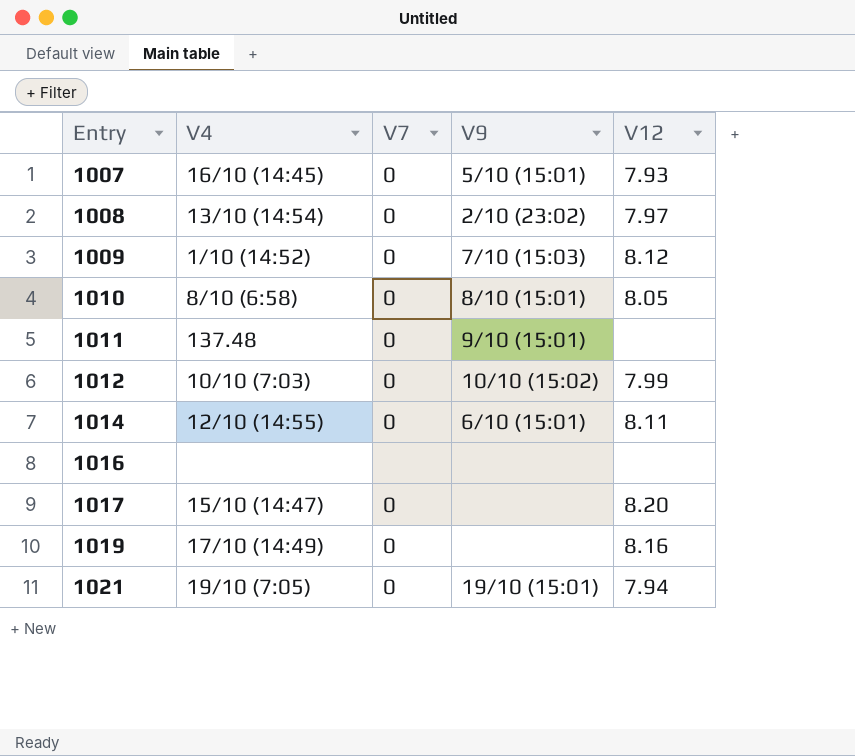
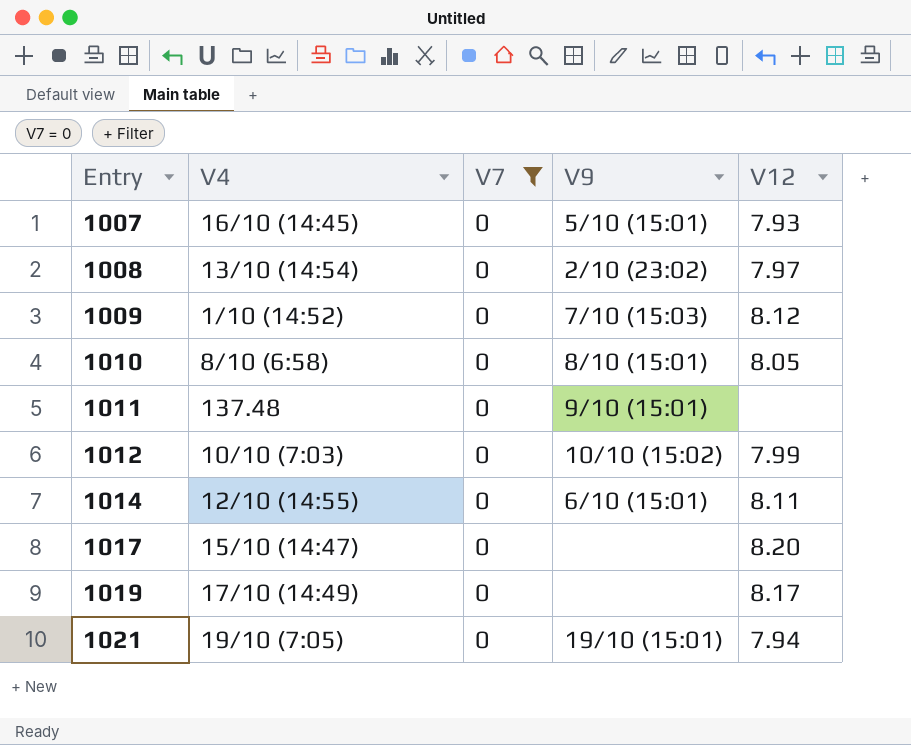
filter: none -> V7 = 0
1019 | V12: 8.16 -> 8.17

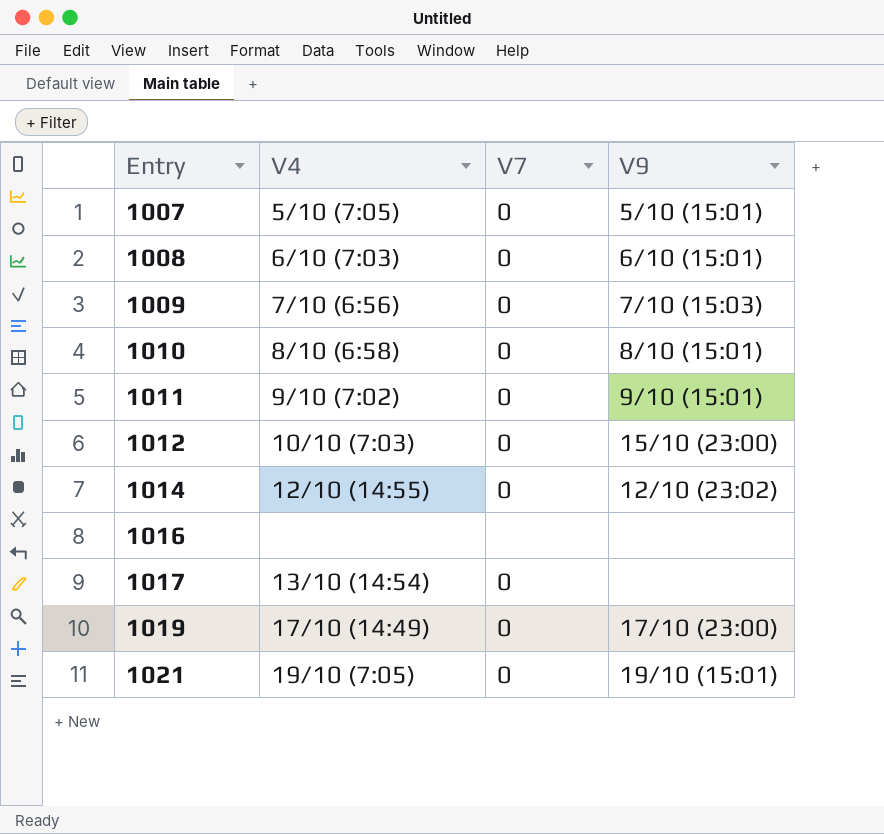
filter: V7 = 0 -> none
column V12 | position: 5 -> none
1007 | V4: 16/10 (14:45) -> 5/10 (7:05)
1008 | V4: 13/10 (14:54) -> 6/10 (7:03)
1008 | V9: 2/10 (23:02) -> 6/10 (15:01)
1009 | V4: 1/10 (14:52) -> 7/10 (6:56)
1011 | V4: 137.48 -> 9/10 (7:02)
1012 | V9: 10/10 (15:02) -> 15/10 (23:00)
1014 | V9: 6/10 (15:01) -> 12/10 (23:02)
1017 | V4: 15/10 (14:47) -> 13/10 (14:54)
1019 | V9: none -> 17/10 (23:00)

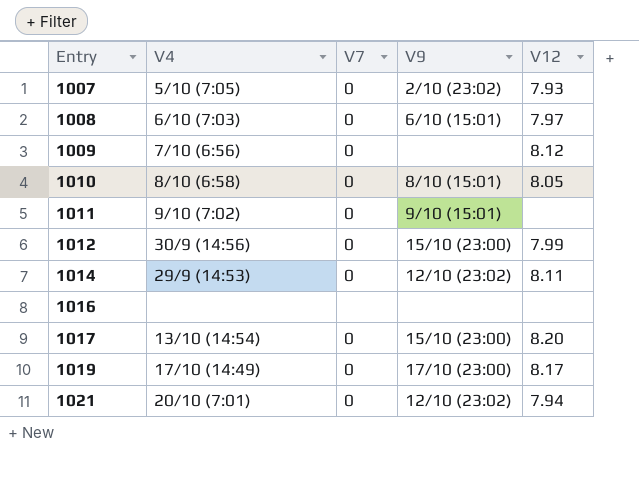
column V12 | position: none -> 5
1007 | V9: 5/10 (15:01) -> 2/10 (23:02)
1009 | V9: 7/10 (15:03) -> none
1012 | V4: 10/10 (7:03) -> 30/9 (14:56)
1014 | V4: 12/10 (14:55) -> 29/9 (14:53)
1017 | V9: none -> 15/10 (23:00)
1021 | V4: 19/10 (7:05) -> 20/10 (7:01)
1021 | V9: 19/10 (15:01) -> 12/10 (23:02)

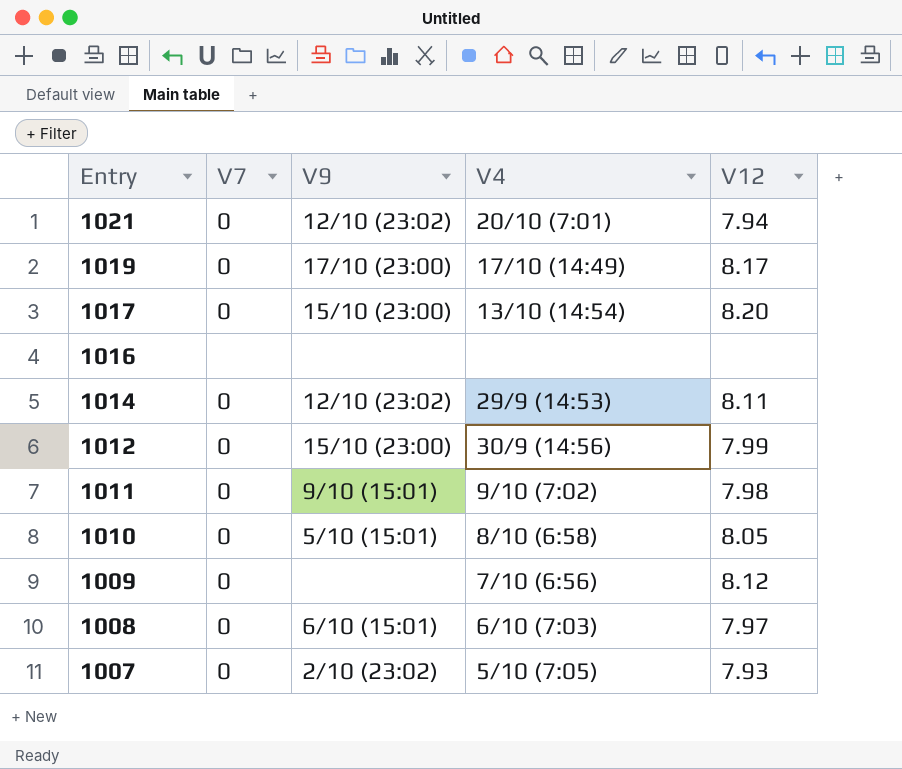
row order: Entry ascending -> Entry descending
column V4 | position: 2 -> 4
1011 | V12: none -> 7.98
1010 | V9: 8/10 (15:01) -> 5/10 (15:01)

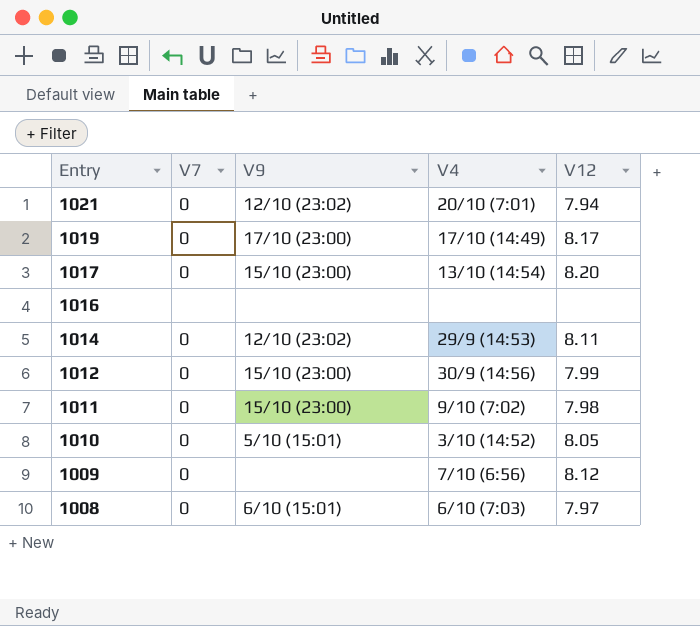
row 1007: 0 | 2/10 (23:02) | 5/10 (7:05) | 7.93 -> none
1011 | V9: 9/10 (15:01) -> 15/10 (23:00)
1010 | V4: 8/10 (6:58) -> 3/10 (14:52)

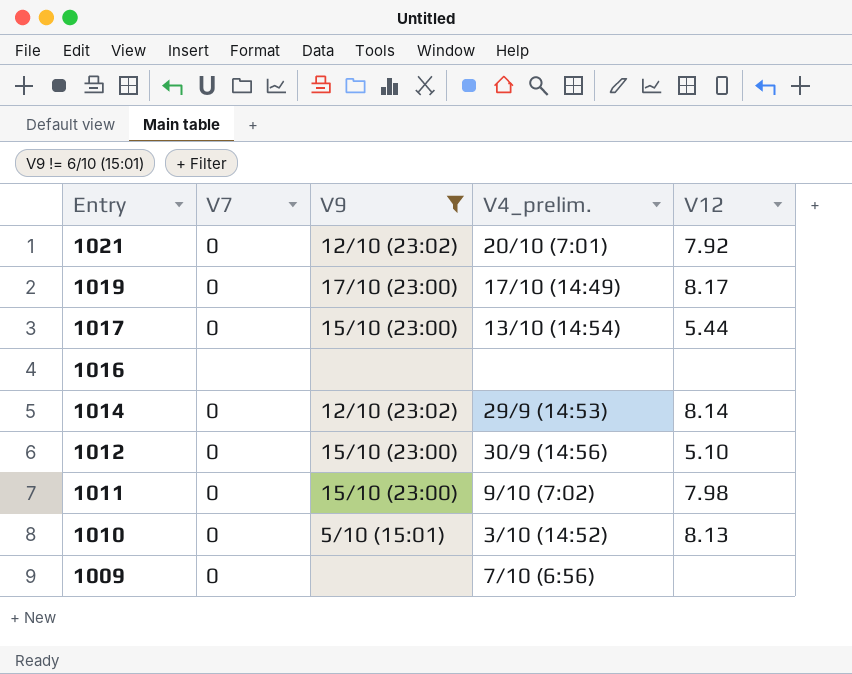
filter: none -> V9 != 6/10 (15:01)
column name: V4 -> V4_prelim.
1021 | V12: 7.94 -> 7.92
1017 | V12: 8.20 -> 5.44
1014 | V12: 8.11 -> 8.14
1012 | V12: 7.99 -> 5.10
1010 | V12: 8.05 -> 8.13
1009 | V12: 8.12 -> none

